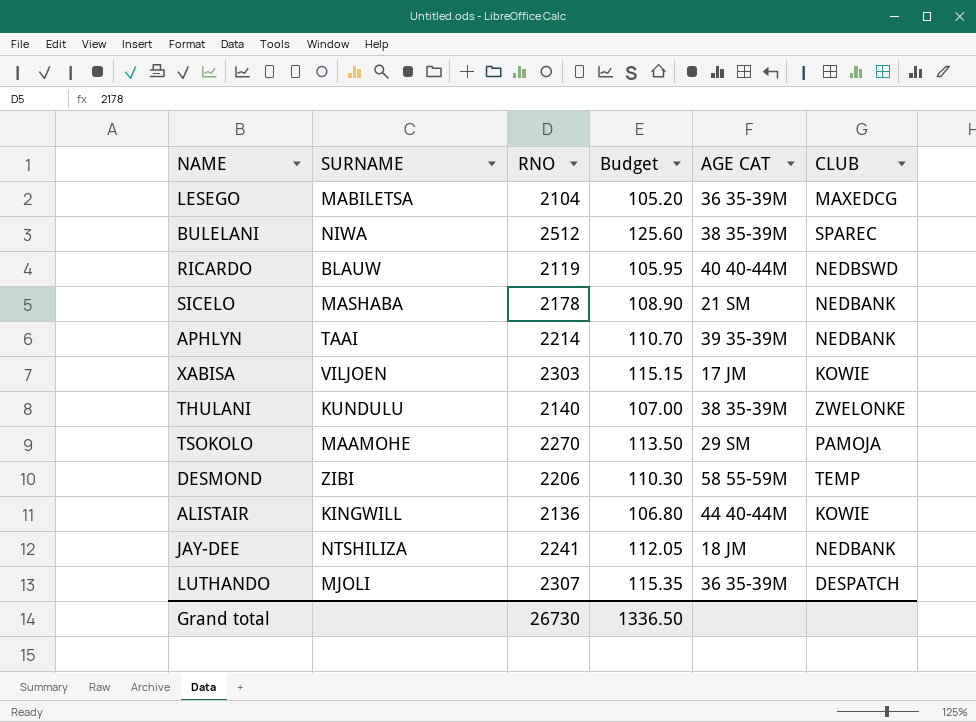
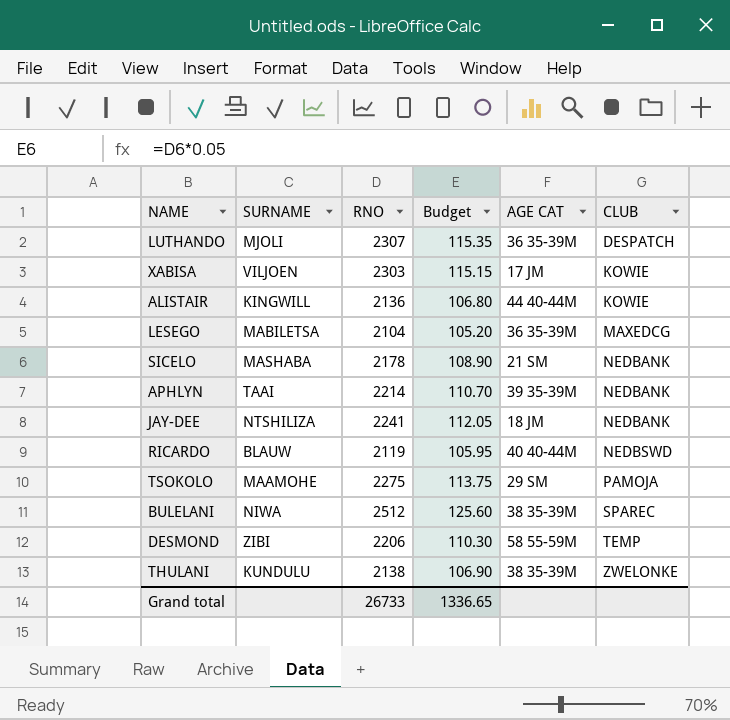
row order: none -> CLUB ascending
TSOKOLO | RNO: 2270 -> 2275
TSOKOLO | Budget: 113.50 -> 113.75
THULANI | RNO: 2140 -> 2138
THULANI | Budget: 107.00 -> 106.90
Grand total | RNO: 26730 -> 26733
Grand total | Budget: 1336.50 -> 1336.65

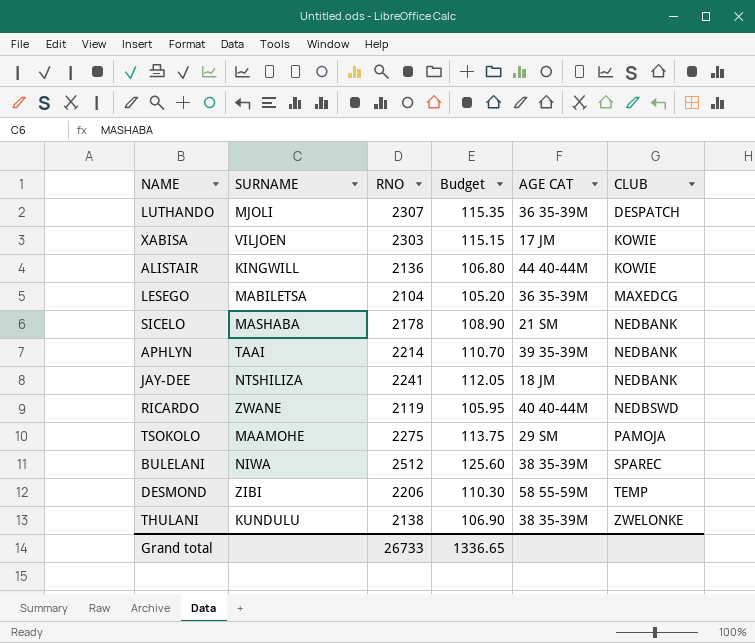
RICARDO | SURNAME: BLAUW -> ZWANE

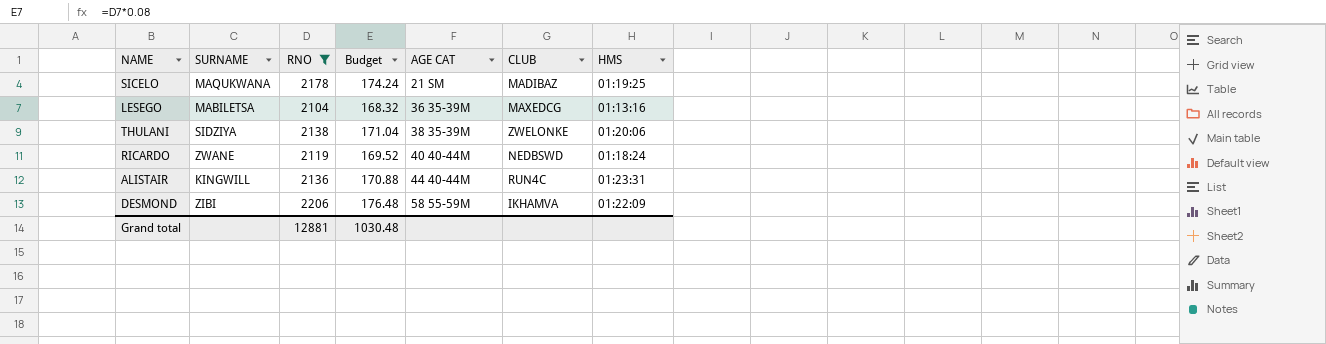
filter: none -> RNO <= 2206
row order: CLUB ascending -> AGE CAT ascending
column Budget | formula: [RNO] * 0.05 -> [RNO] * 0.08
column HMS | position: none -> 7
SICELO | SURNAME: MASHABA -> MAQUKWANA
SICELO | CLUB: NEDBANK -> MADIBAZ
THULANI | SURNAME: KUNDULU -> SIDZIYA
ALISTAIR | CLUB: KOWIE -> RUN4C
DESMOND | CLUB: TEMP -> IKHAMVA
Grand total | RNO: 26733 -> 12881
Grand total | Budget: 1336.65 -> 1030.48

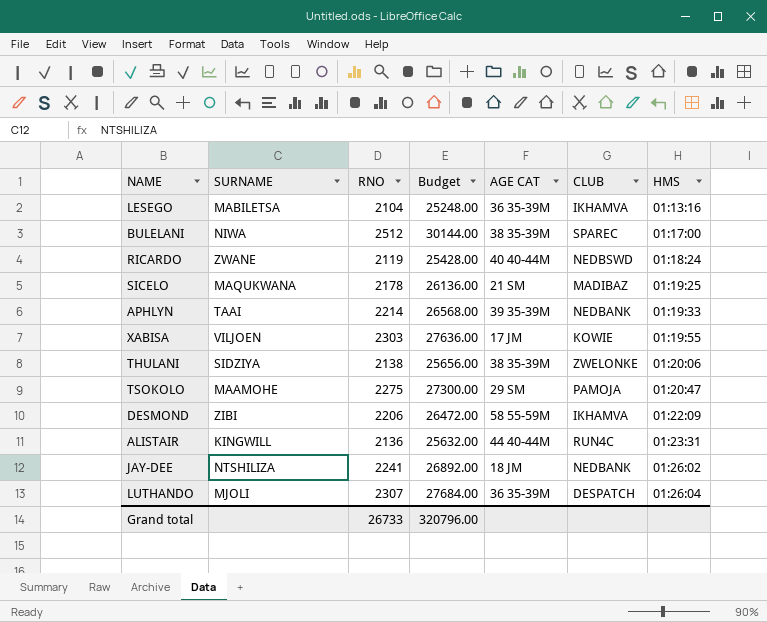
filter: RNO <= 2206 -> none
row order: AGE CAT ascending -> HMS ascending
column Budget | formula: [RNO] * 0.08 -> [RNO] * 12
LESEGO | CLUB: MAXEDCG -> IKHAMVA
Grand total | RNO: 12881 -> 26733
Grand total | Budget: 1030.48 -> 320796.00

